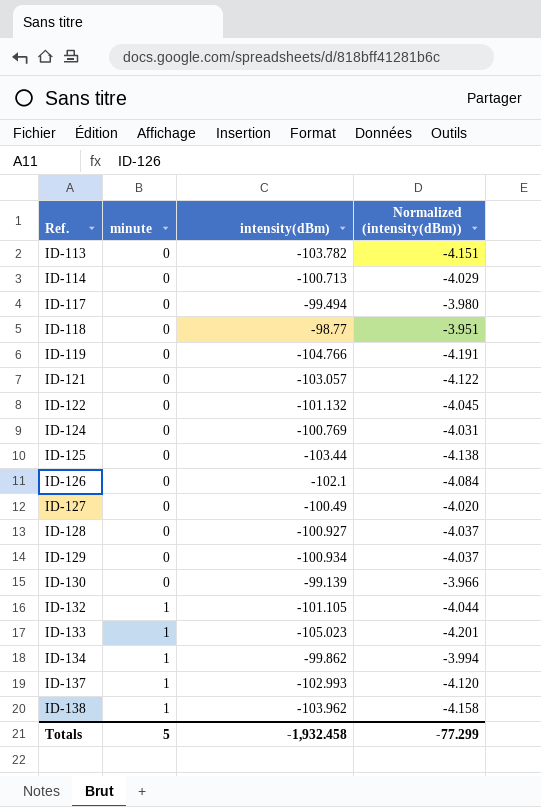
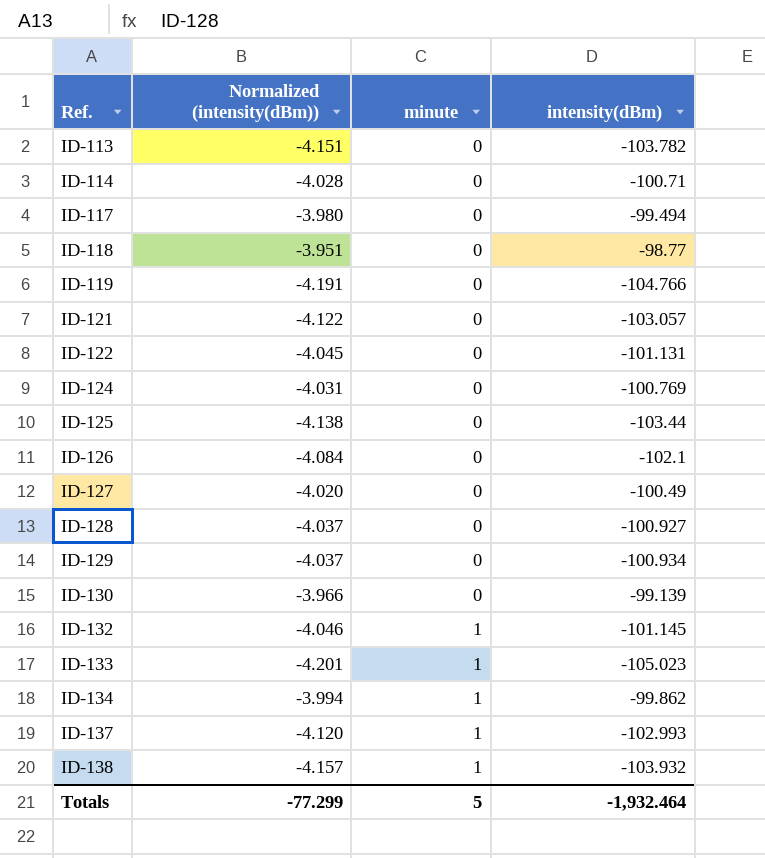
column Normalized (intensity(dBm)) | position: 4 -> 2
ID-114 | Normalized (intensity(dBm)): -4.029 -> -4.028
ID-114 | intensity(dBm): -100.713 -> -100.71
ID-122 | intensity(dBm): -101.132 -> -101.131
ID-132 | Normalized (intensity(dBm)): -4.044 -> -4.046
ID-132 | intensity(dBm): -101.105 -> -101.145
ID-138 | Normalized (intensity(dBm)): -4.158 -> -4.157
ID-138 | intensity(dBm): -103.962 -> -103.932
Totals | intensity(dBm): -1,932.458 -> -1,932.464

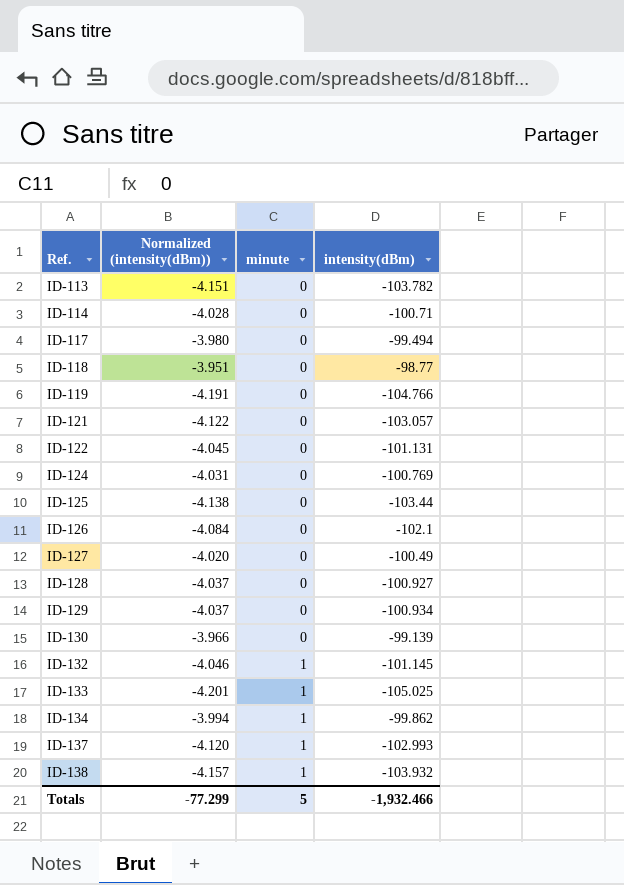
ID-133 | intensity(dBm): -105.023 -> -105.025
Totals | intensity(dBm): -1,932.464 -> -1,932.466

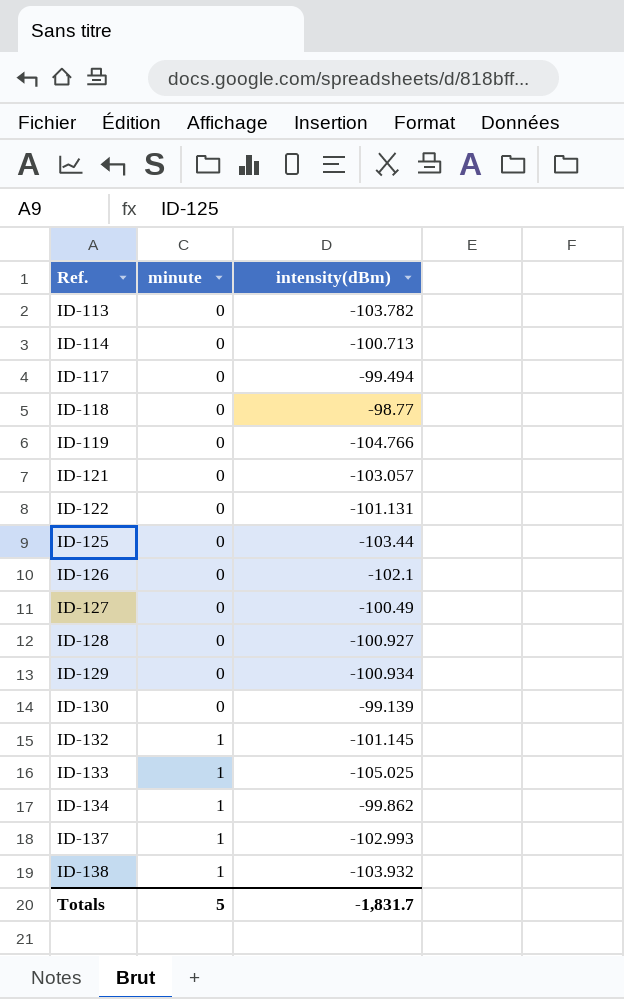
column Normalized (intensity(dBm)) | formula: [intensity(dBm)] * 0.04 -> none
row ID-124: -4.031 | 0 | -100.769 -> none
ID-114 | intensity(dBm): -100.71 -> -100.713
Totals | intensity(dBm): -1,932.466 -> -1,831.7

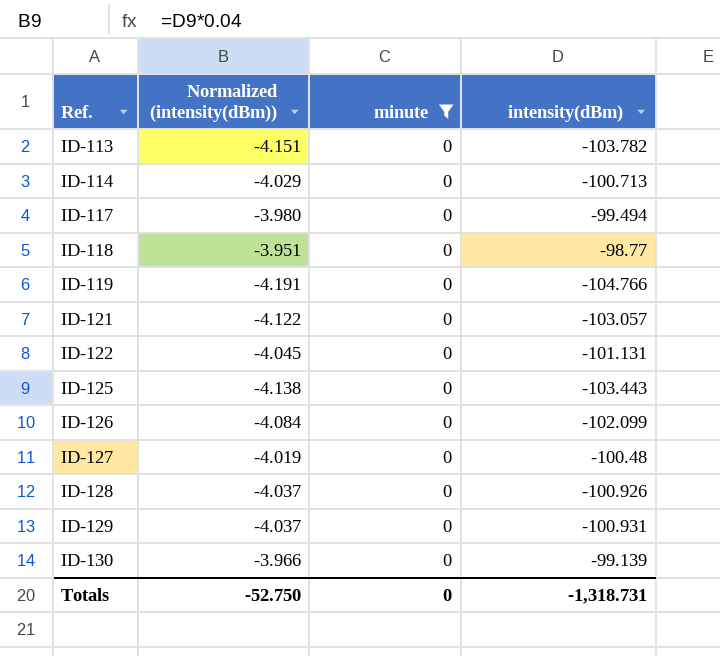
filter: none -> minute = 0
column Normalized (intensity(dBm)) | formula: none -> [intensity(dBm)] * 0.04
ID-125 | intensity(dBm): -103.44 -> -103.443
ID-126 | intensity(dBm): -102.1 -> -102.099
ID-127 | intensity(dBm): -100.49 -> -100.48
ID-128 | intensity(dBm): -100.927 -> -100.926
ID-129 | intensity(dBm): -100.934 -> -100.931
Totals | minute: 5 -> 0
Totals | intensity(dBm): -1,831.7 -> -1,318.731

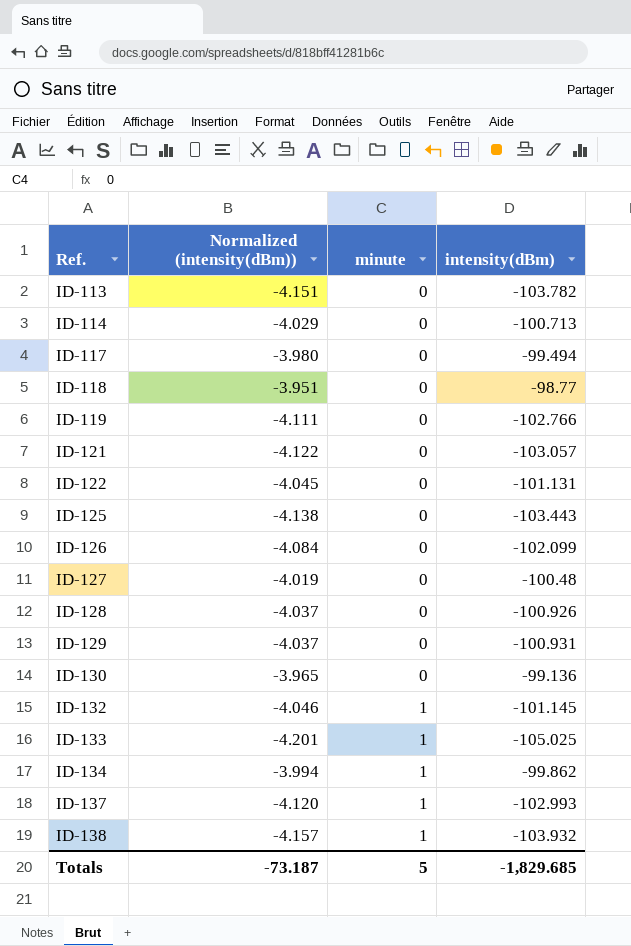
filter: minute = 0 -> none
ID-119 | Normalized (intensity(dBm)): -4.191 -> -4.111
ID-119 | intensity(dBm): -104.766 -> -102.766
ID-130 | Normalized (intensity(dBm)): -3.966 -> -3.965
ID-130 | intensity(dBm): -99.139 -> -99.136
Totals | Normalized (intensity(dBm)): -52.750 -> -73.187
Totals | minute: 0 -> 5
Totals | intensity(dBm): -1,318.731 -> -1,829.685

